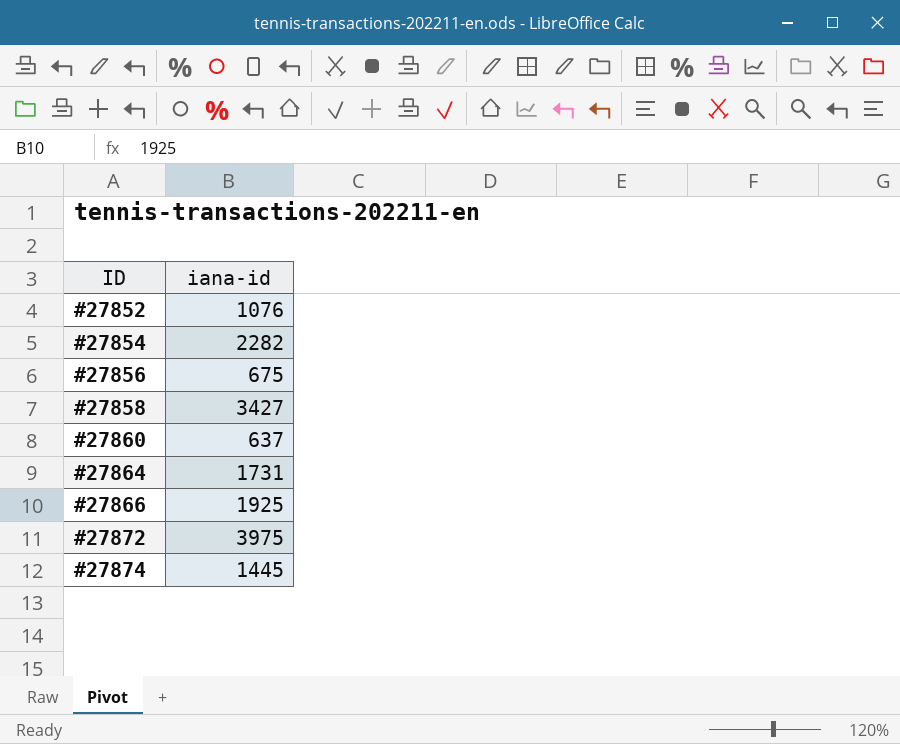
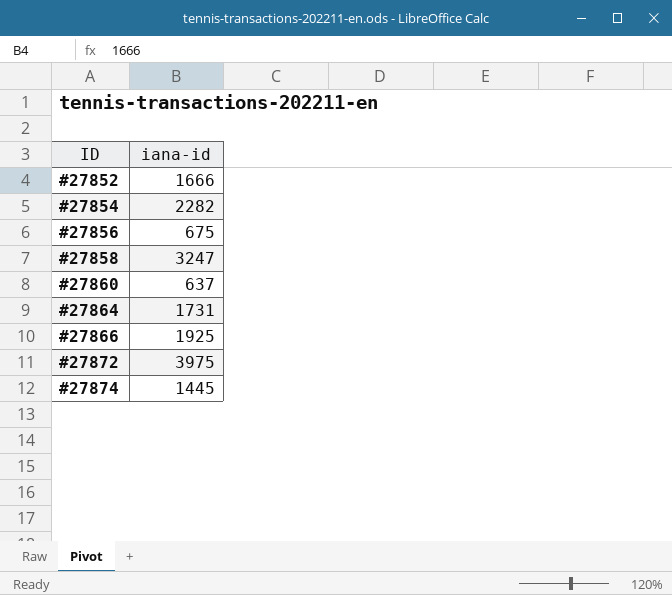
#27852 | iana-id: 1076 -> 1666
#27858 | iana-id: 3427 -> 3247

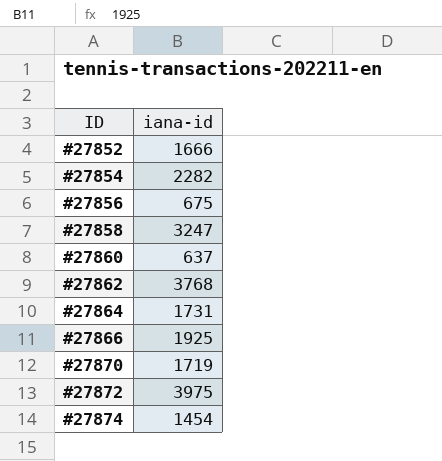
row #27862: none -> 3768
row #27870: none -> 1719
#27874 | iana-id: 1445 -> 1454

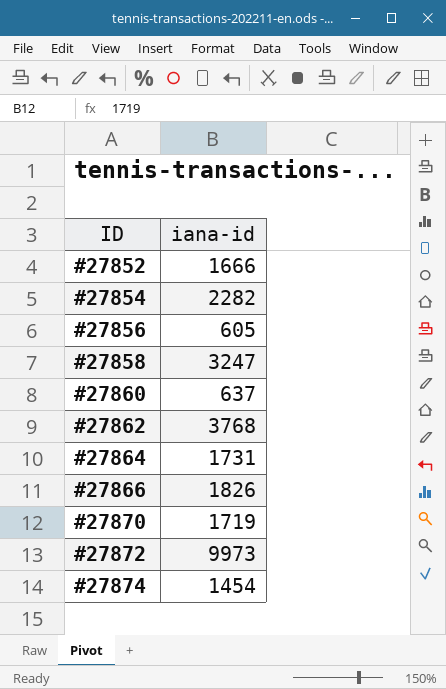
#27856 | iana-id: 675 -> 605
#27866 | iana-id: 1925 -> 1826
#27872 | iana-id: 3975 -> 9973

